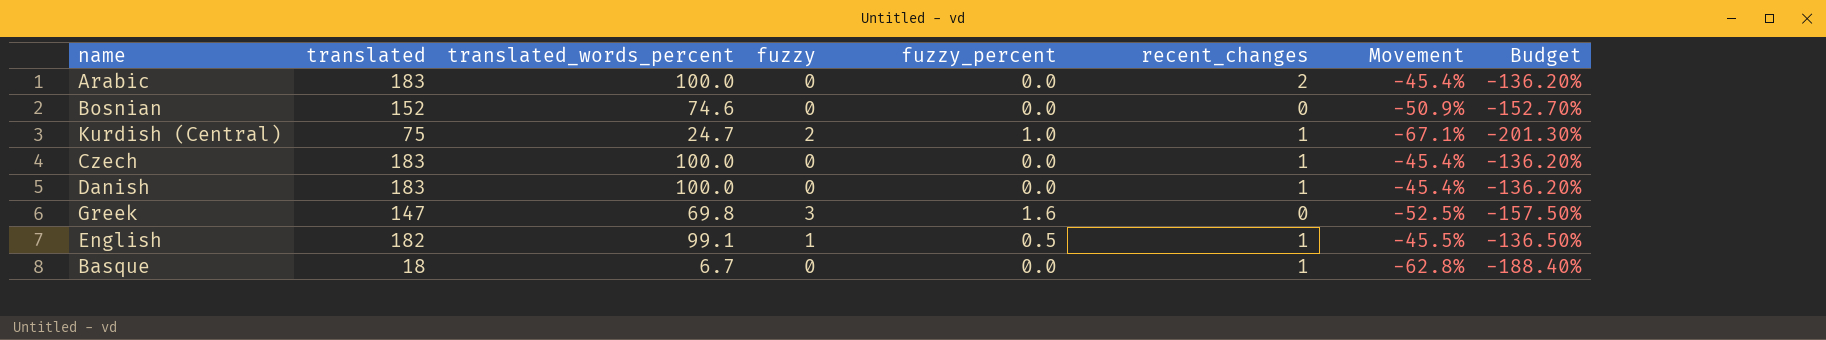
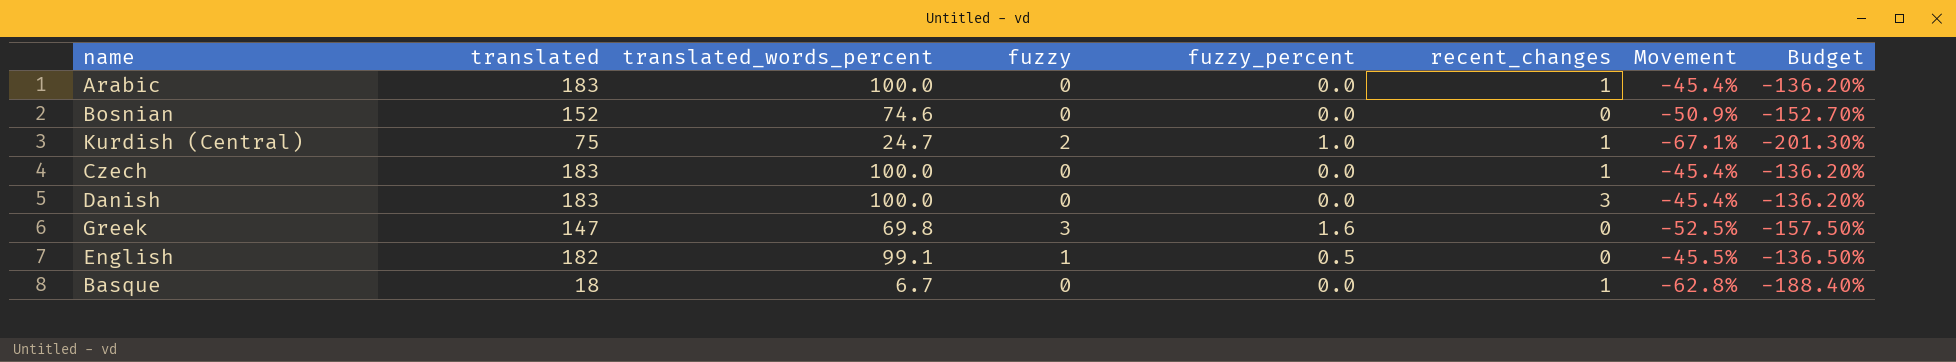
Arabic | recent_changes: 2 -> 1
Danish | recent_changes: 1 -> 3
English | recent_changes: 1 -> 0

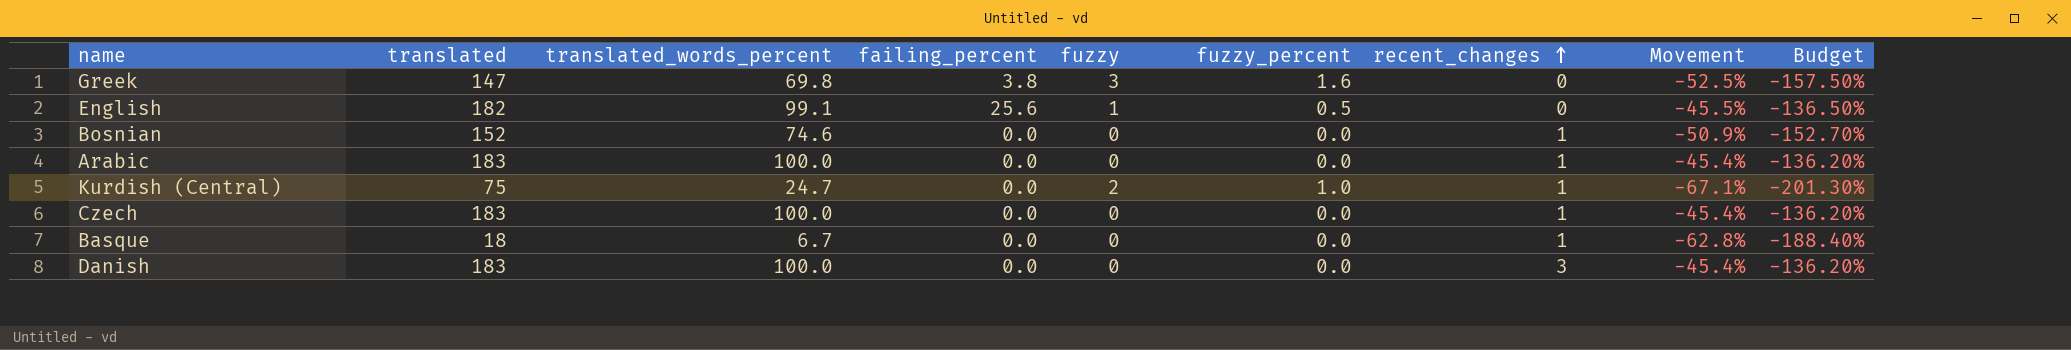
row order: none -> recent_changes ascending
column failing_percent | position: none -> 4
Bosnian | recent_changes: 0 -> 1

